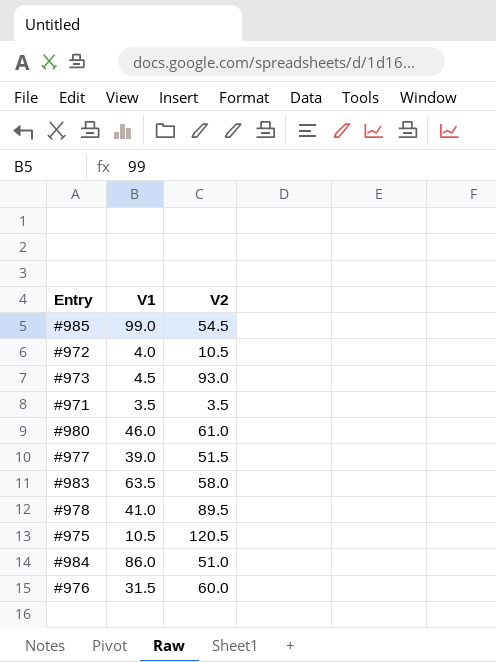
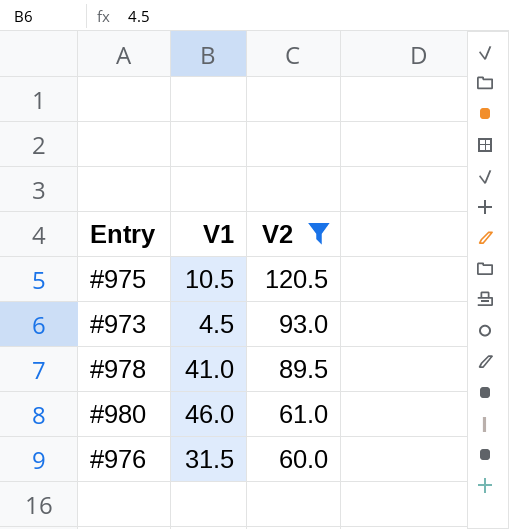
filter: none -> V2 >= 60.0
row order: none -> V2 descending

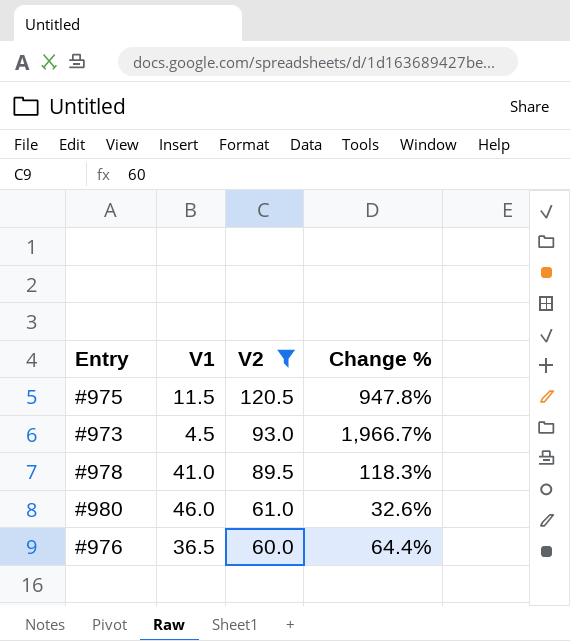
column Change % | formula: none -> ([V2] - [V1]) / [V1]
#975 | V1: 10.5 -> 11.5
#976 | V1: 31.5 -> 36.5

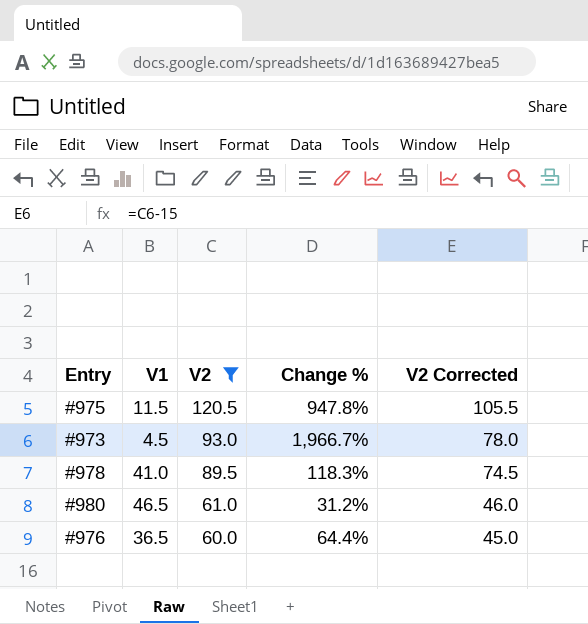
column V2 Corrected | formula: none -> [V2] - 15
#980 | V1: 46.0 -> 46.5
#980 | Change %: 32.6% -> 31.2%

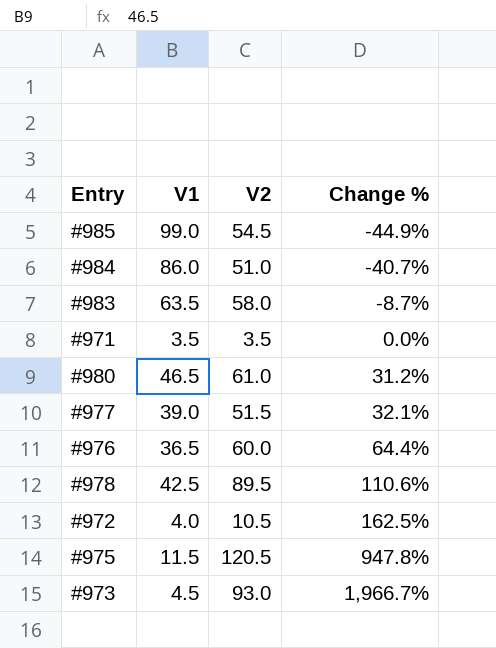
filter: V2 >= 60.0 -> none
row order: V2 descending -> Change % ascending
column V2 Corrected | formula: [V2] - 15 -> none
#978 | V1: 41.0 -> 42.5
#978 | Change %: 118.3% -> 110.6%

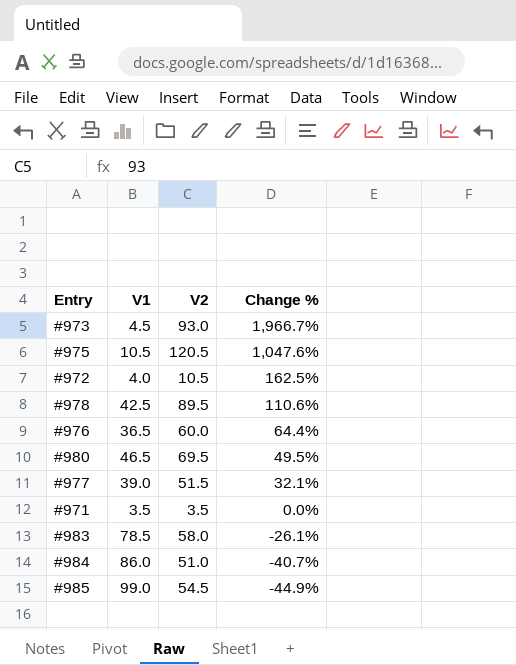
row order: Change % ascending -> Change % descending
#975 | V1: 11.5 -> 10.5
#975 | Change %: 947.8% -> 1,047.6%
#980 | V2: 61.0 -> 69.5
#980 | Change %: 31.2% -> 49.5%
#983 | V1: 63.5 -> 78.5
#983 | Change %: -8.7% -> -26.1%

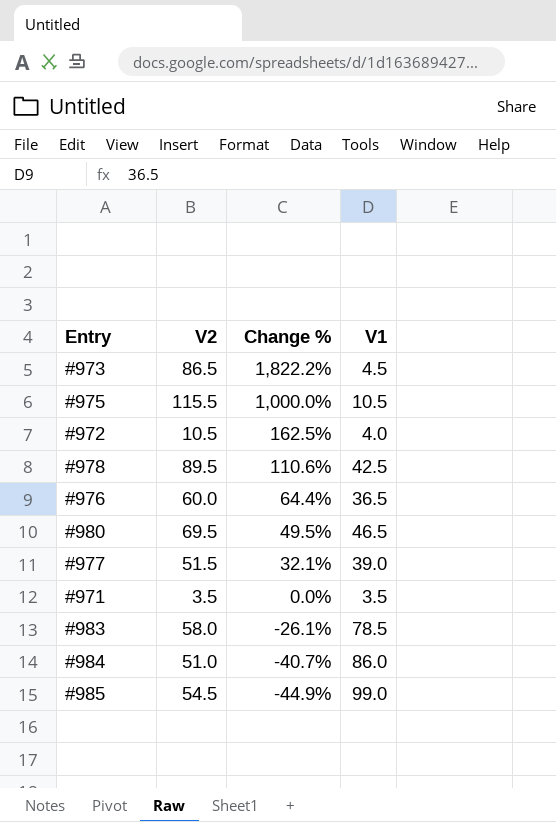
column V1 | position: 2 -> 4
#973 | V2: 93.0 -> 86.5
#973 | Change %: 1,966.7% -> 1,822.2%
#975 | V2: 120.5 -> 115.5
#975 | Change %: 1,047.6% -> 1,000.0%

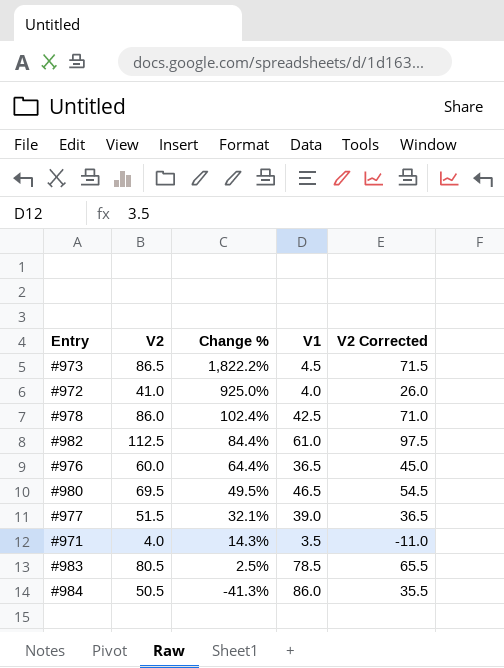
column V2 Corrected | formula: none -> [V2] - 15
row #975: 115.5 | 1,000.0% | 10.5 -> none
row #985: 54.5 | -44.9% | 99.0 -> none
#972 | V2: 10.5 -> 41.0
#972 | Change %: 162.5% -> 925.0%
#978 | V2: 89.5 -> 86.0
#978 | Change %: 110.6% -> 102.4%
row #982: none -> 112.5 | 84.4% | 61.0 | 97.5
#971 | V2: 3.5 -> 4.0
#971 | Change %: 0.0% -> 14.3%
#983 | V2: 58.0 -> 80.5
#983 | Change %: -26.1% -> 2.5%
#984 | V2: 51.0 -> 50.5
#984 | Change %: -40.7% -> -41.3%

